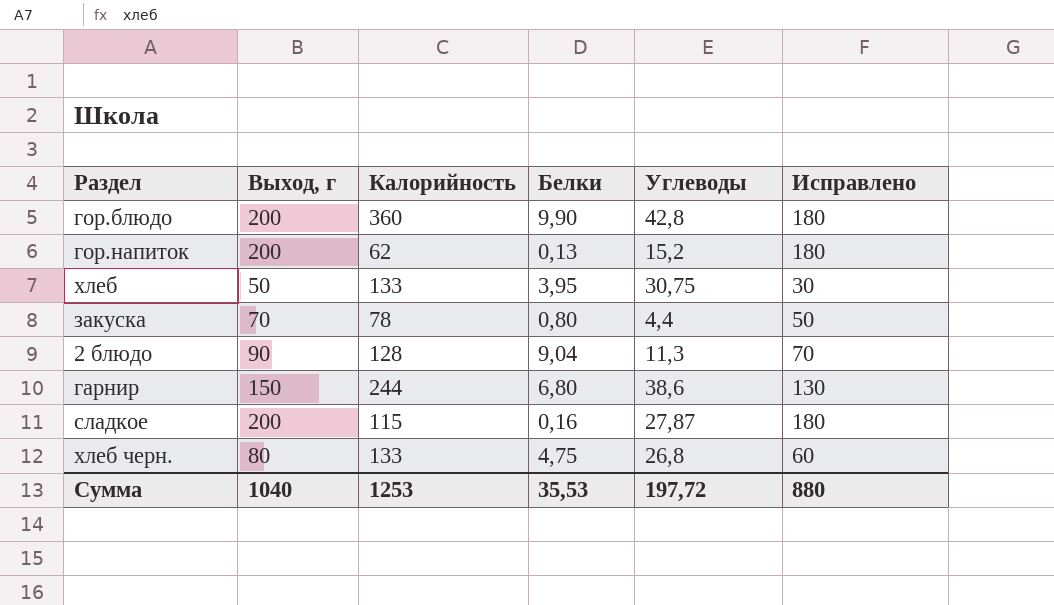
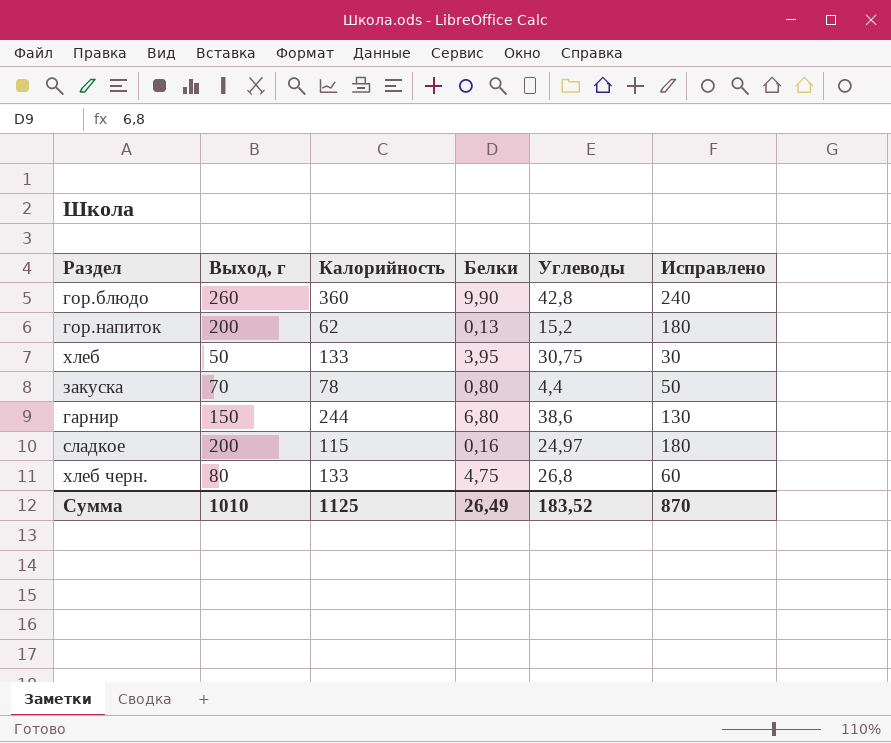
row 2 блюдо: 90 | 128 | 9,04 | 11,3 | 70 -> none
гор.блюдо | Выход, г: 200 -> 260
гор.блюдо | Исправлено: 180 -> 240
сладкое | Углеводы: 27,87 -> 24,97
Сумма | Выход, г: 1040 -> 1010
Сумма | Калорийность: 1253 -> 1125
Сумма | Белки: 35,53 -> 26,49
Сумма | Углеводы: 197,72 -> 183,52
Сумма | Исправлено: 880 -> 870

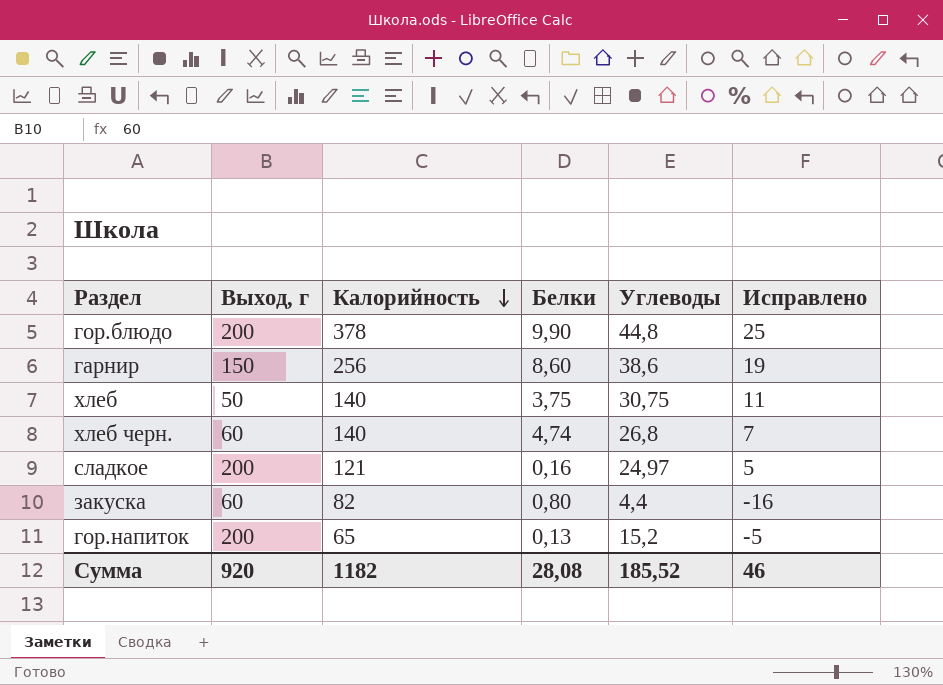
row order: none -> Калорийность descending
column Исправлено | formula: [Выход, г] - 20 -> [Углеводы] - 20
гор.блюдо | Выход, г: 260 -> 200
гор.блюдо | Калорийность: 360 -> 378
гор.блюдо | Углеводы: 42,8 -> 44,8
гарнир | Калорийность: 244 -> 256
гарнир | Белки: 6,80 -> 8,60
хлеб | Калорийность: 133 -> 140
хлеб | Белки: 3,95 -> 3,75
хлеб черн. | Выход, г: 80 -> 60
хлеб черн. | Калорийность: 133 -> 140
хлеб черн. | Белки: 4,75 -> 4,74
сладкое | Калорийность: 115 -> 121
закуска | Выход, г: 70 -> 60
закуска | Калорийность: 78 -> 82
гор.напиток | Калорийность: 62 -> 65
Сумма | Выход, г: 1010 -> 920
Сумма | Калорийность: 1125 -> 1182
Сумма | Белки: 26,49 -> 28,08
Сумма | Углеводы: 183,52 -> 185,52
Сумма | Исправлено: 870 -> 46

